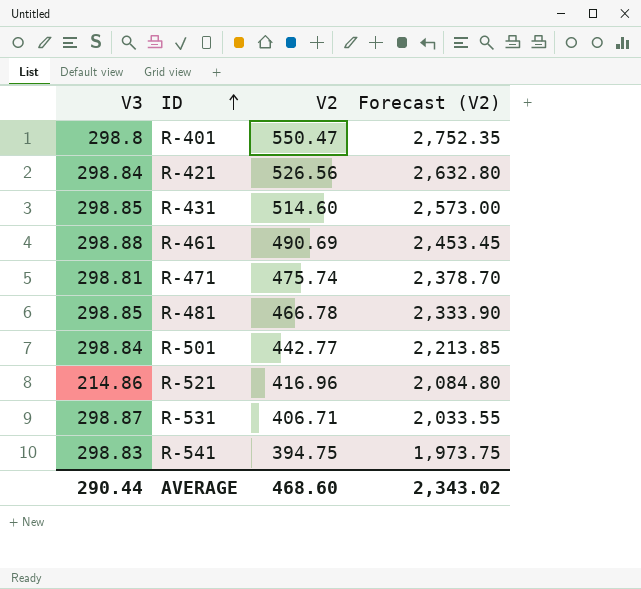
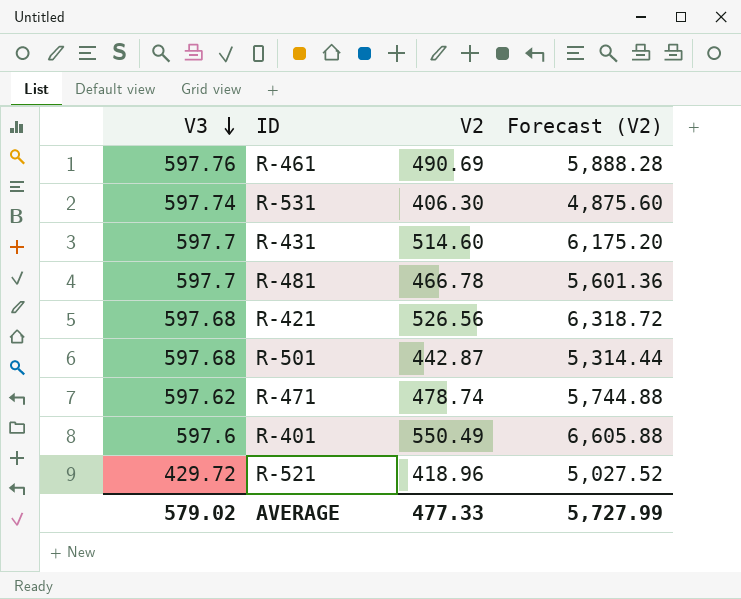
row order: ID ascending -> V3 descending
column Forecast (V2) | formula: [V2] * 5 -> [V2] * 12
row R-541: 298.83 | 394.75 | 1,973.75 -> none
R-461 | V3: 298.88 -> 597.76
R-531 | V3: 298.87 -> 597.74
R-531 | V2: 406.71 -> 406.30
R-431 | V3: 298.85 -> 597.7
R-481 | V3: 298.85 -> 597.7
R-421 | V3: 298.84 -> 597.68
R-501 | V3: 298.84 -> 597.68
R-501 | V2: 442.77 -> 442.87
R-471 | V3: 298.81 -> 597.62
R-471 | V2: 475.74 -> 478.74
R-401 | V3: 298.8 -> 597.6
R-401 | V2: 550.47 -> 550.49
R-521 | V3: 214.86 -> 429.72
R-521 | V2: 416.96 -> 418.96
AVERAGE | V3: 290.44 -> 579.02
AVERAGE | V2: 468.60 -> 477.33
AVERAGE | Forecast (V2): 2,343.02 -> 5,727.99

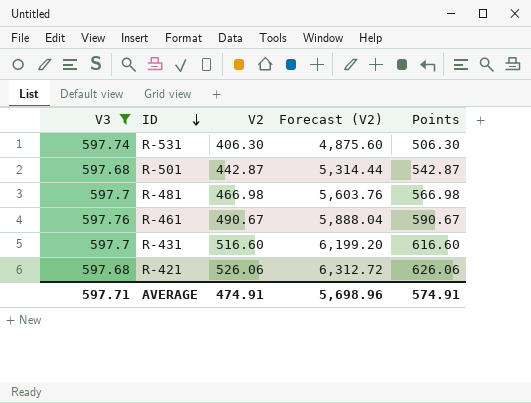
filter: none -> V3 >= 597.68
row order: V3 descending -> ID descending
column Points | formula: none -> [V2] + 100
R-481 | V2: 466.78 -> 466.98
R-481 | Forecast (V2): 5,601.36 -> 5,603.76
R-461 | V2: 490.69 -> 490.67
R-461 | Forecast (V2): 5,888.28 -> 5,888.04
R-431 | V2: 514.60 -> 516.60
R-431 | Forecast (V2): 6,175.20 -> 6,199.20
R-421 | V2: 526.56 -> 526.06
R-421 | Forecast (V2): 6,318.72 -> 6,312.72
AVERAGE | V3: 579.02 -> 597.71
AVERAGE | V2: 477.33 -> 474.91
AVERAGE | Forecast (V2): 5,727.99 -> 5,698.96

